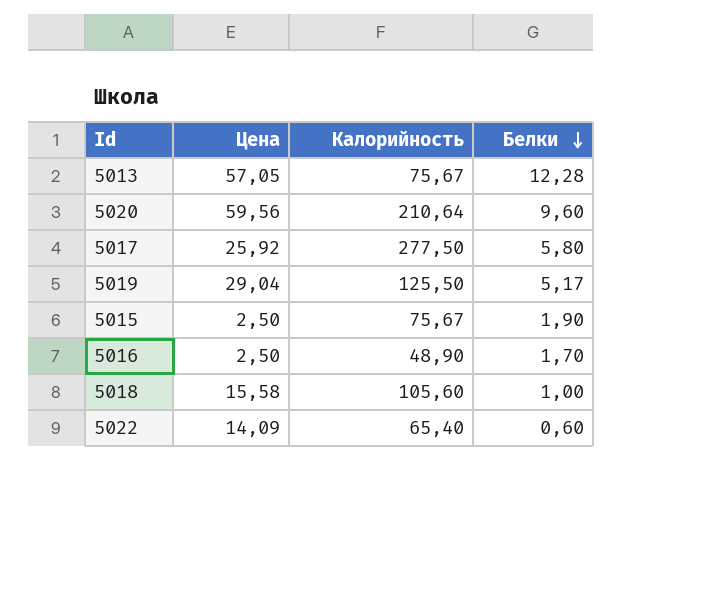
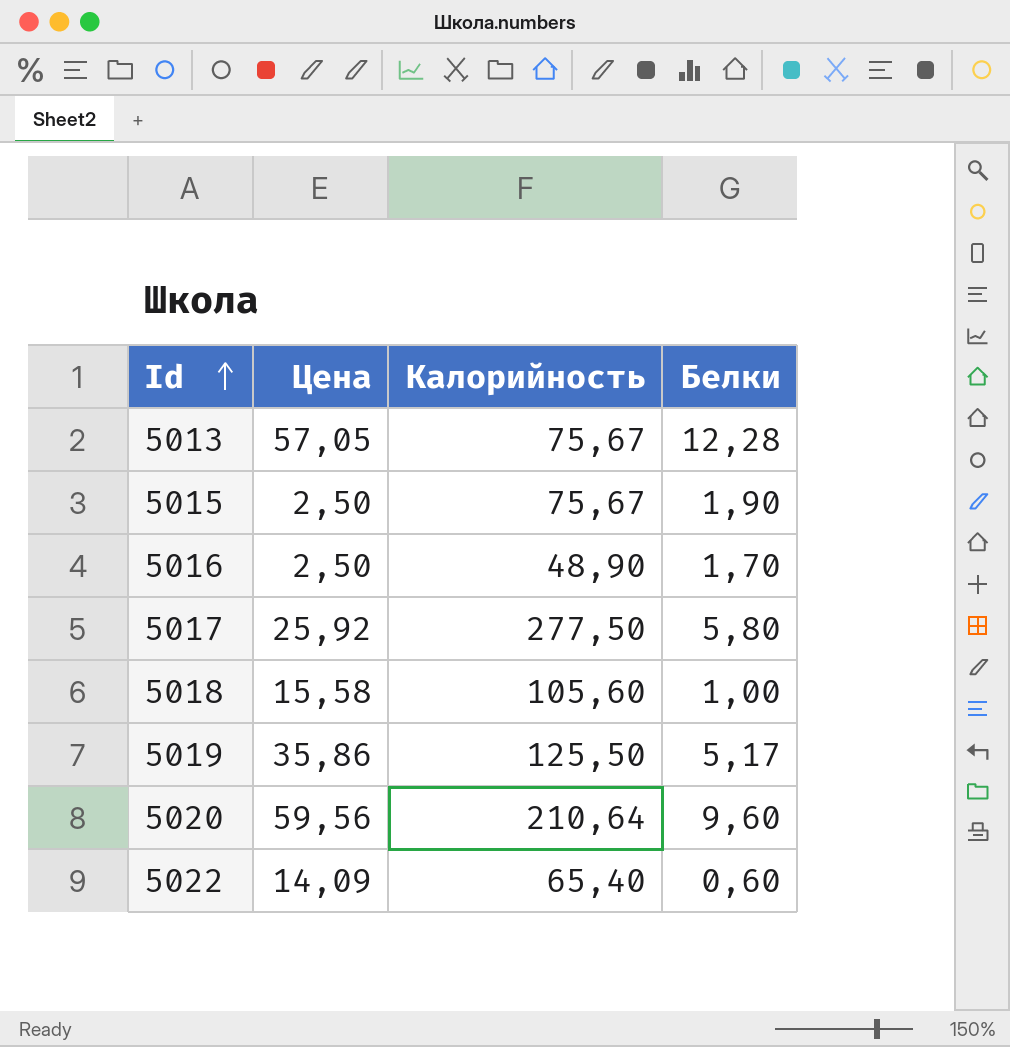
row order: Белки descending -> Id ascending
5019 | Цена: 29,04 -> 35,86

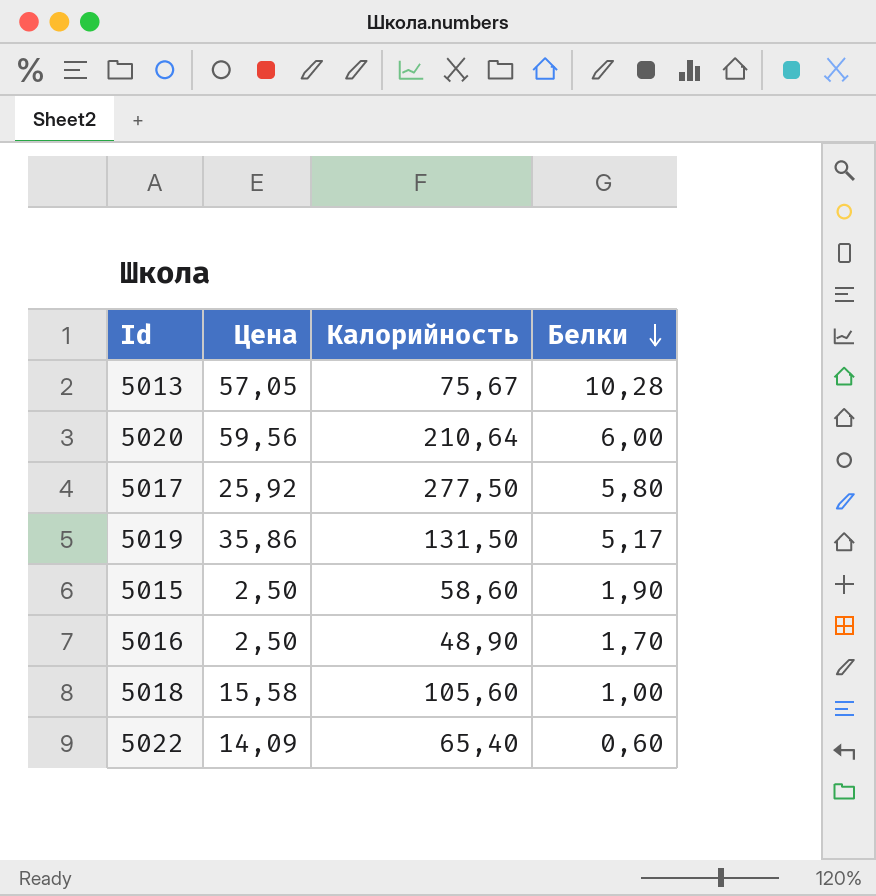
row order: Id ascending -> Белки descending
5013 | Белки: 12,28 -> 10,28
5020 | Белки: 9,60 -> 6,00
5019 | Калорийность: 125,50 -> 131,50
5015 | Калорийность: 75,67 -> 58,60

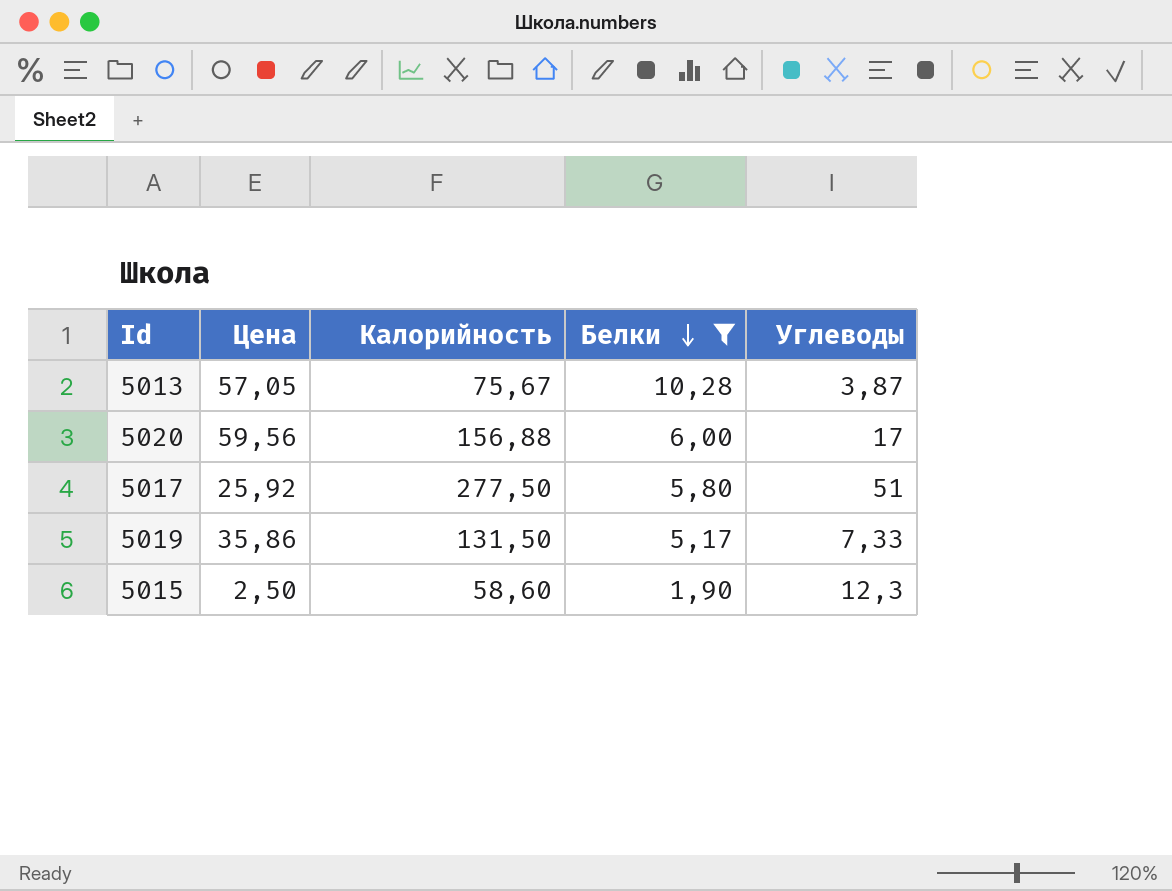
filter: none -> Белки >= 1,90
column Углеводы | position: none -> 5
5020 | Калорийность: 210,64 -> 156,88

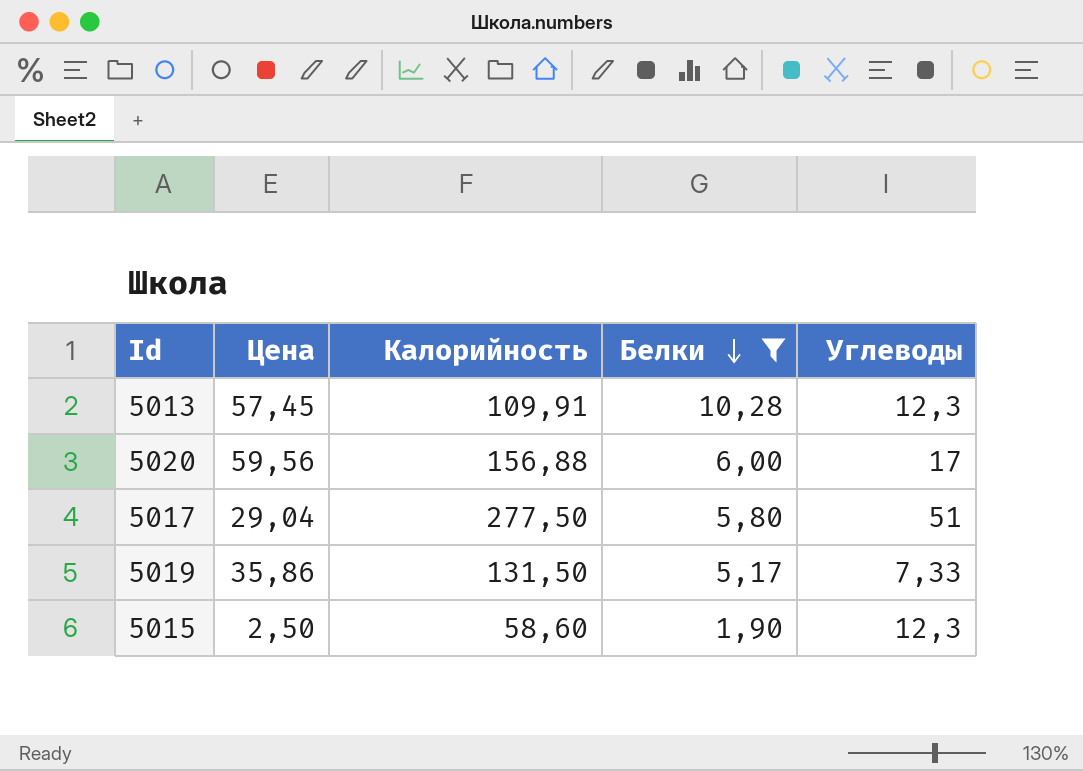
5013 | Цена: 57,05 -> 57,45
5013 | Калорийность: 75,67 -> 109,91
5013 | Углеводы: 3,87 -> 12,3
5017 | Цена: 25,92 -> 29,04

